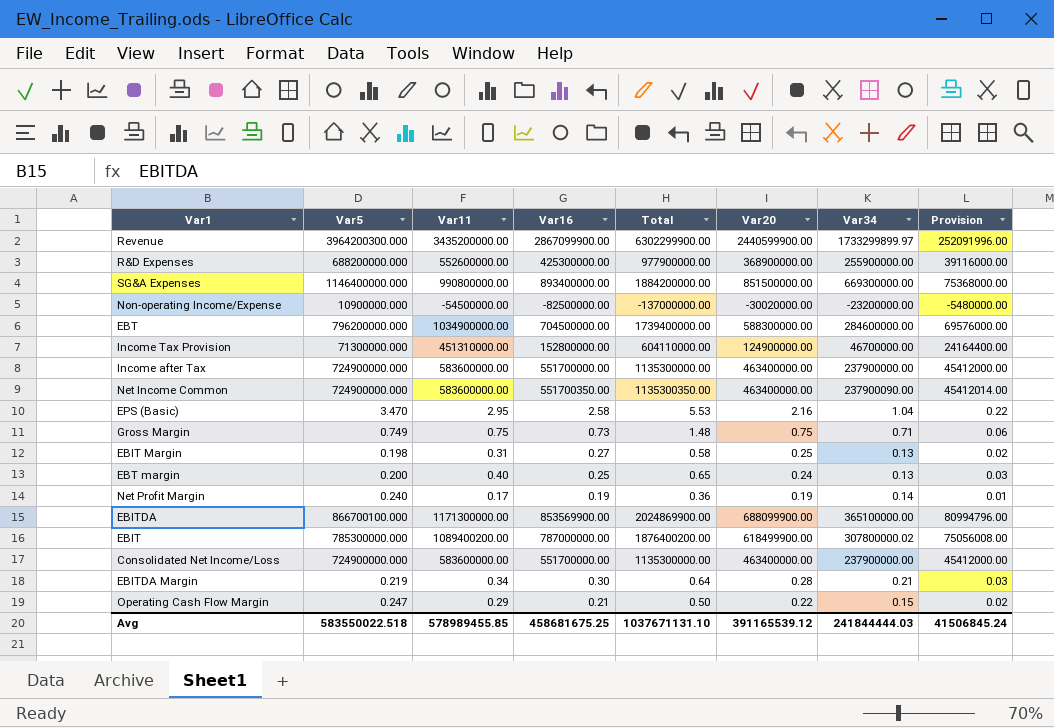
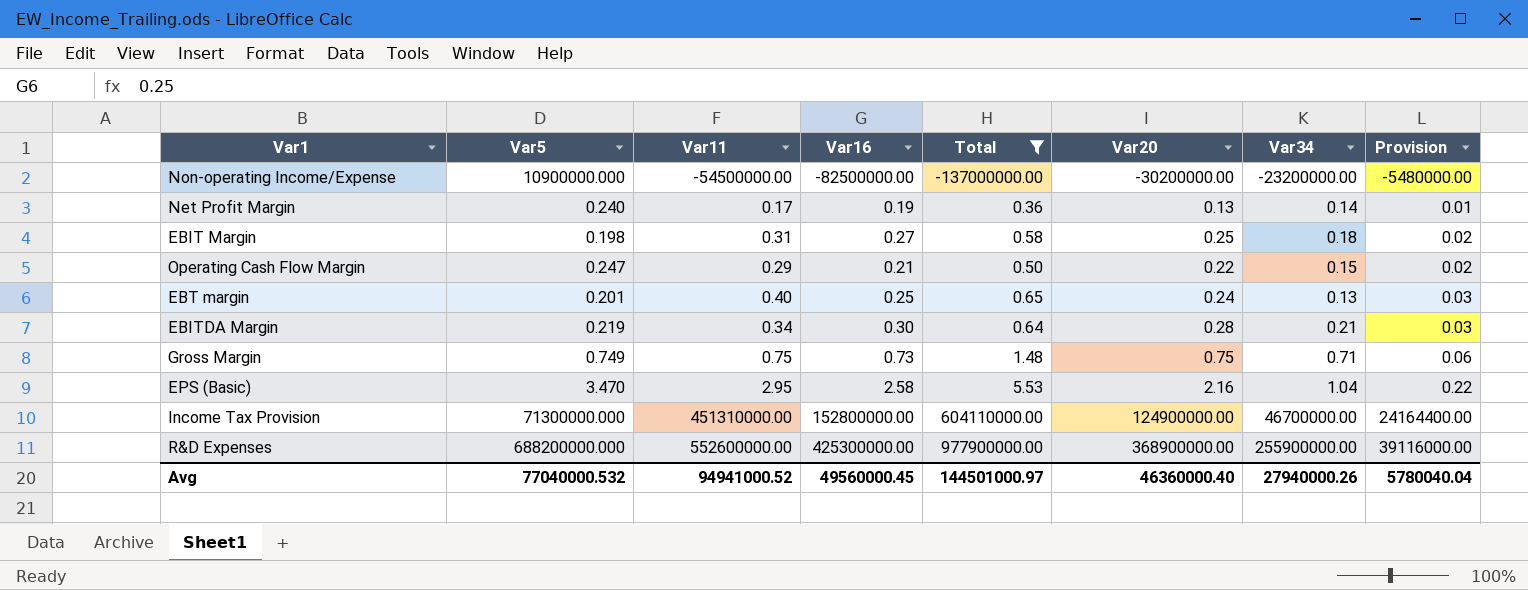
filter: none -> Total <= 977900000.00
row order: none -> Provision ascending
Non-operating Income/Expense | Var20: -30020000.00 -> -30200000.00
Net Profit Margin | Var20: 0.19 -> 0.13
EBIT Margin | Var34: 0.13 -> 0.18
EBT margin | Var5: 0.200 -> 0.201
Avg | Var5: 583550022.518 -> 77040000.532
Avg | Var11: 578989455.85 -> 94941000.52
Avg | Var16: 458681675.25 -> 49560000.45
Avg | Total: 1037671131.10 -> 144501000.97
Avg | Var20: 391165539.12 -> 46360000.40
Avg | Var34: 241844444.03 -> 27940000.26
Avg | Provision: 41506845.24 -> 5780040.04

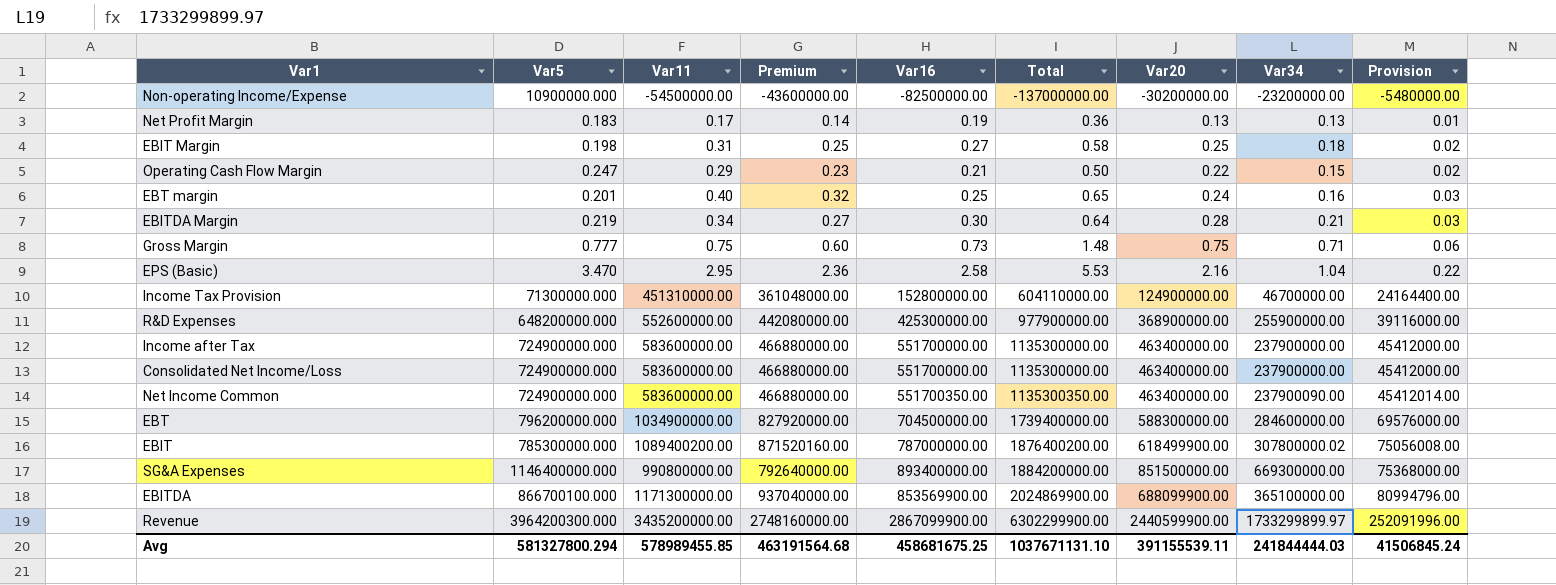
filter: Total <= 977900000.00 -> none
column Premium | formula: none -> [Var11] * 0.8
Net Profit Margin | Var5: 0.240 -> 0.183
Net Profit Margin | Var34: 0.14 -> 0.13
EBT margin | Var34: 0.13 -> 0.16
Gross Margin | Var5: 0.749 -> 0.777
R&D Expenses | Var5: 688200000.000 -> 648200000.000
Avg | Var5: 77040000.532 -> 581327800.294
Avg | Var11: 94941000.52 -> 578989455.85
Avg | Var16: 49560000.45 -> 458681675.25
Avg | Total: 144501000.97 -> 1037671131.10
Avg | Var20: 46360000.40 -> 391155539.11
Avg | Var34: 27940000.26 -> 241844444.03
Avg | Provision: 5780040.04 -> 41506845.24

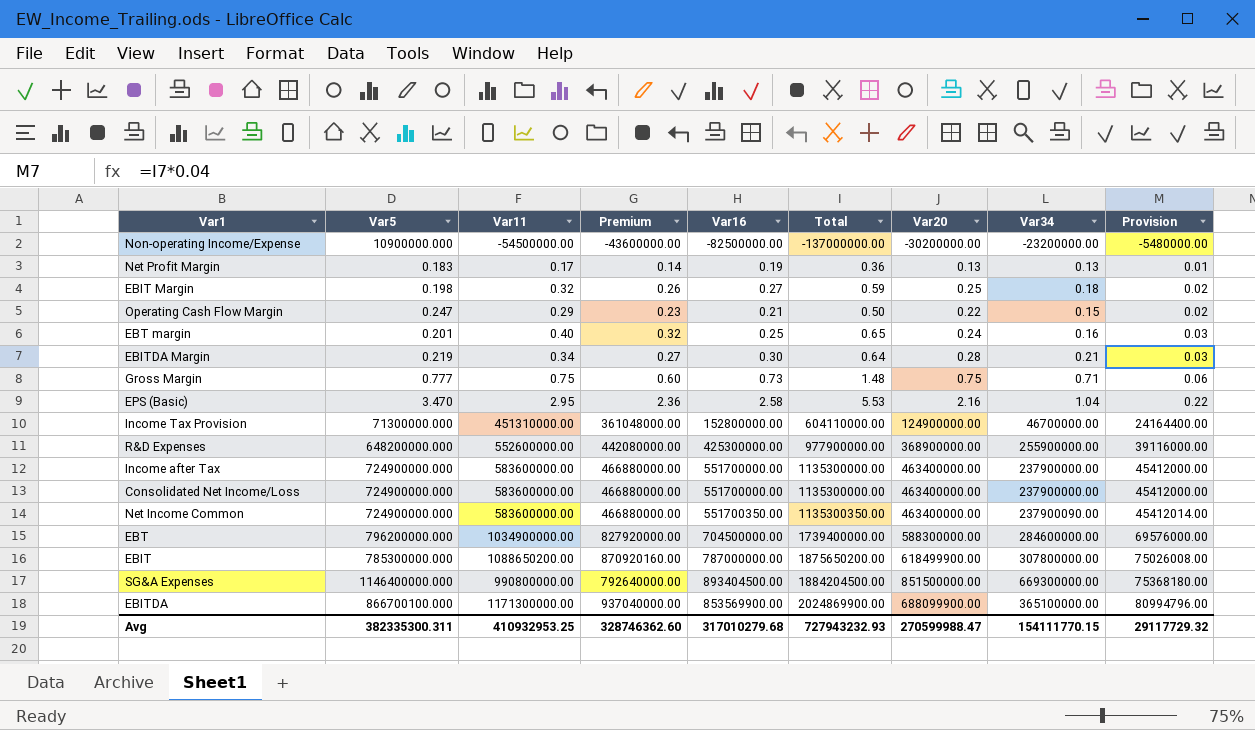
row Revenue: 3964200300.000 | 3435200000.00 | 2748160000.00 | 2867099900.00 | 6302299900.00 | 2440599900.00 | 1733299899.97 | 252091996.00 -> none
EBIT Margin | Var11: 0.31 -> 0.32
EBIT Margin | Premium: 0.25 -> 0.26
EBIT Margin | Total: 0.58 -> 0.59
EBIT | Var11: 1089400200.00 -> 1088650200.00
EBIT | Premium: 871520160.00 -> 870920160.00
EBIT | Total: 1876400200.00 -> 1875650200.00
EBIT | Var34: 307800000.02 -> 307800000.00
EBIT | Provision: 75056008.00 -> 75026008.00
SG&A Expenses | Var16: 893400000.00 -> 893404500.00
SG&A Expenses | Total: 1884200000.00 -> 1884204500.00
SG&A Expenses | Provision: 75368000.00 -> 75368180.00
Avg | Var5: 581327800.294 -> 382335300.311
Avg | Var11: 578989455.85 -> 410932953.25
Avg | Premium: 463191564.68 -> 328746362.60
Avg | Var16: 458681675.25 -> 317010279.68
Avg | Total: 1037671131.10 -> 727943232.93
Avg | Var20: 391155539.11 -> 270599988.47
Avg | Var34: 241844444.03 -> 154111770.15
Avg | Provision: 41506845.24 -> 29117729.32

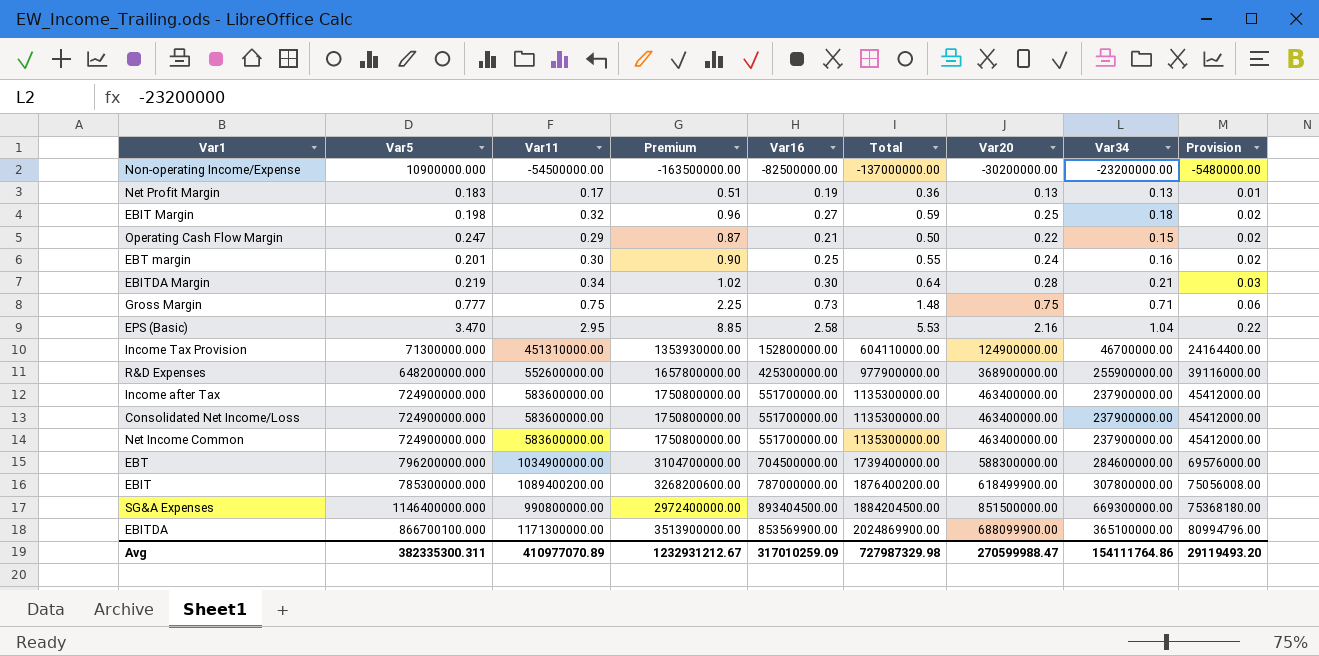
column Premium | formula: [Var11] * 0.8 -> [Var11] * 3
EBT margin | Var11: 0.40 -> 0.30
EBT margin | Total: 0.65 -> 0.55
EBT margin | Provision: 0.03 -> 0.02
Net Income Common | Var16: 551700350.00 -> 551700000.00
Net Income Common | Total: 1135300350.00 -> 1135300000.00
Net Income Common | Var34: 237900090.00 -> 237900000.00
Net Income Common | Provision: 45412014.00 -> 45412000.00
EBIT | Var11: 1088650200.00 -> 1089400200.00
EBIT | Total: 1875650200.00 -> 1876400200.00
EBIT | Provision: 75026008.00 -> 75056008.00
Avg | Var11: 410932953.25 -> 410977070.89
Avg | Premium: 328746362.60 -> 1232931212.67
Avg | Var16: 317010279.68 -> 317010259.09
Avg | Total: 727943232.93 -> 727987329.98
Avg | Var34: 154111770.15 -> 154111764.86
Avg | Provision: 29117729.32 -> 29119493.20

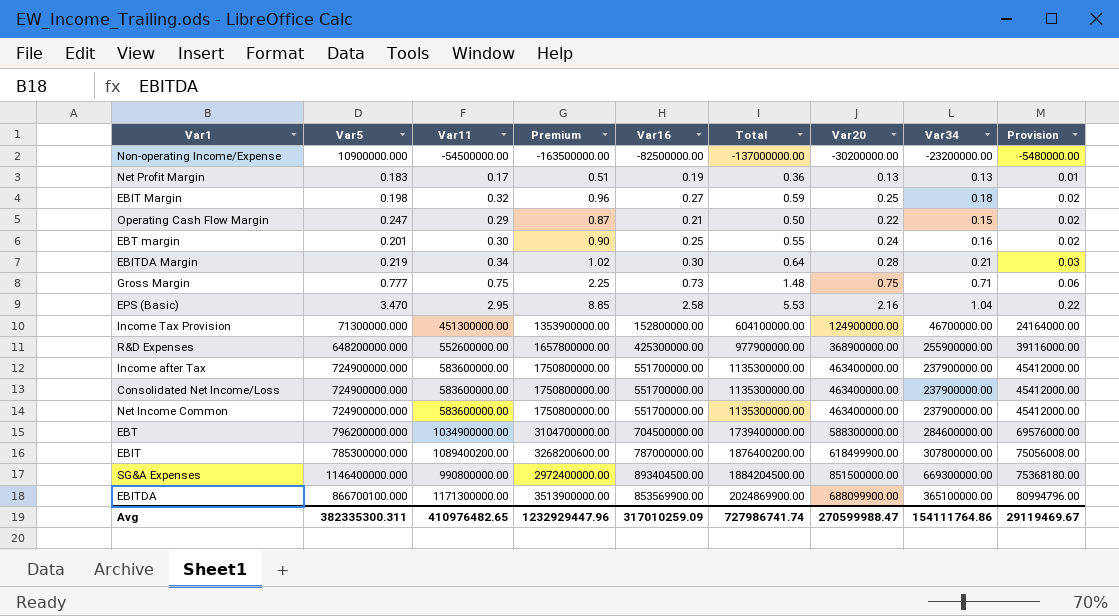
Income Tax Provision | Var11: 451310000.00 -> 451300000.00
Income Tax Provision | Premium: 1353930000.00 -> 1353900000.00
Income Tax Provision | Total: 604110000.00 -> 604100000.00
Income Tax Provision | Provision: 24164400.00 -> 24164000.00
Avg | Var11: 410977070.89 -> 410976482.65
Avg | Premium: 1232931212.67 -> 1232929447.96
Avg | Total: 727987329.98 -> 727986741.74
Avg | Provision: 29119493.20 -> 29119469.67

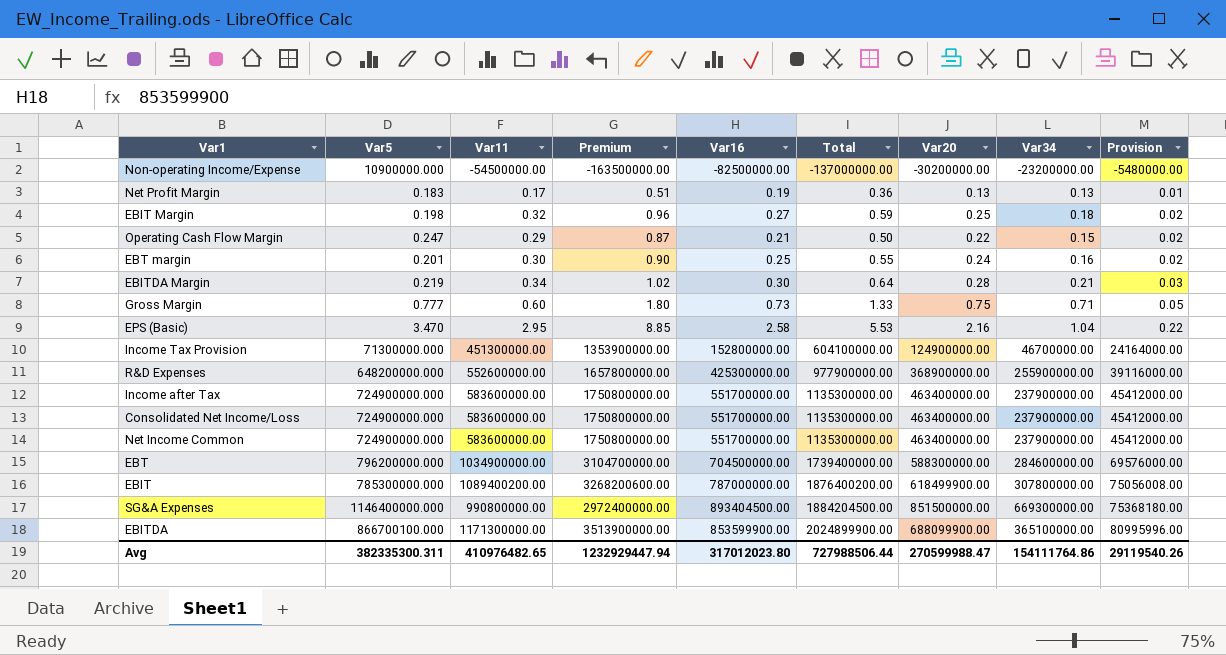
Gross Margin | Var11: 0.75 -> 0.60
Gross Margin | Premium: 2.25 -> 1.80
Gross Margin | Total: 1.48 -> 1.33
Gross Margin | Provision: 0.06 -> 0.05
EBITDA | Var16: 853569900.00 -> 853599900.00
EBITDA | Total: 2024869900.00 -> 2024899900.00
EBITDA | Provision: 80994796.00 -> 80995996.00
Avg | Premium: 1232929447.96 -> 1232929447.94
Avg | Var16: 317010259.09 -> 317012023.80
Avg | Total: 727986741.74 -> 727988506.44
Avg | Provision: 29119469.67 -> 29119540.26

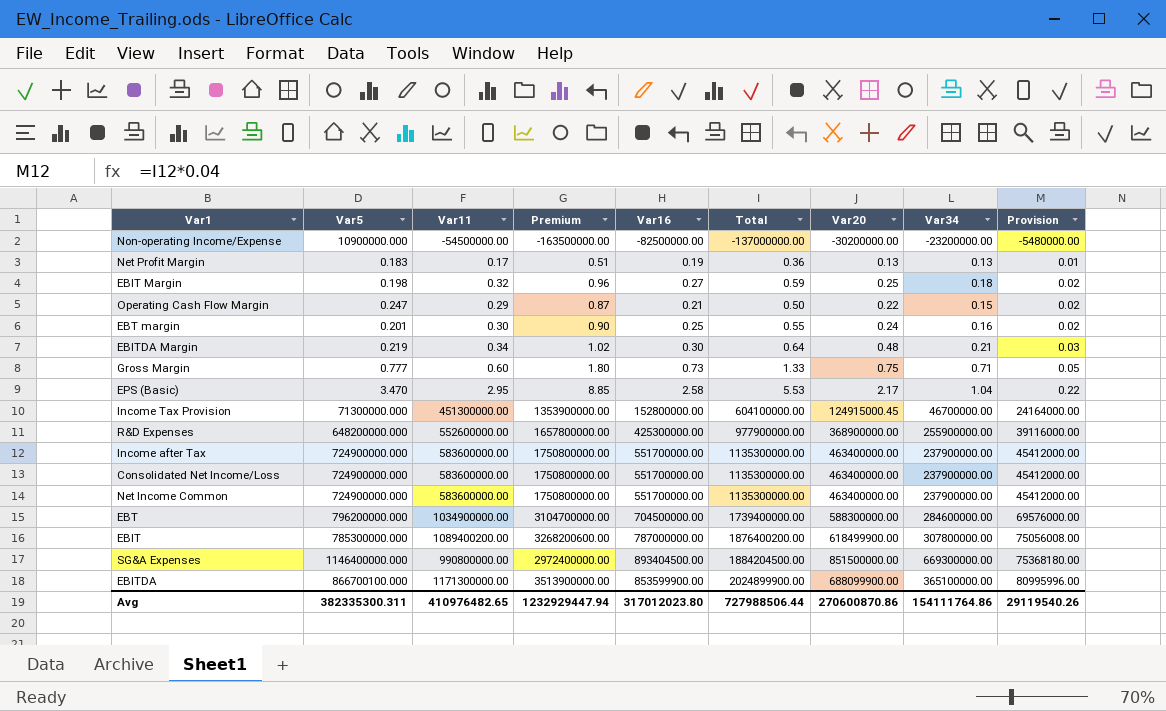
EBITDA Margin | Var20: 0.28 -> 0.48
EPS (Basic) | Var20: 2.16 -> 2.17
Income Tax Provision | Var20: 124900000.00 -> 124915000.45
Avg | Var20: 270599988.47 -> 270600870.86

